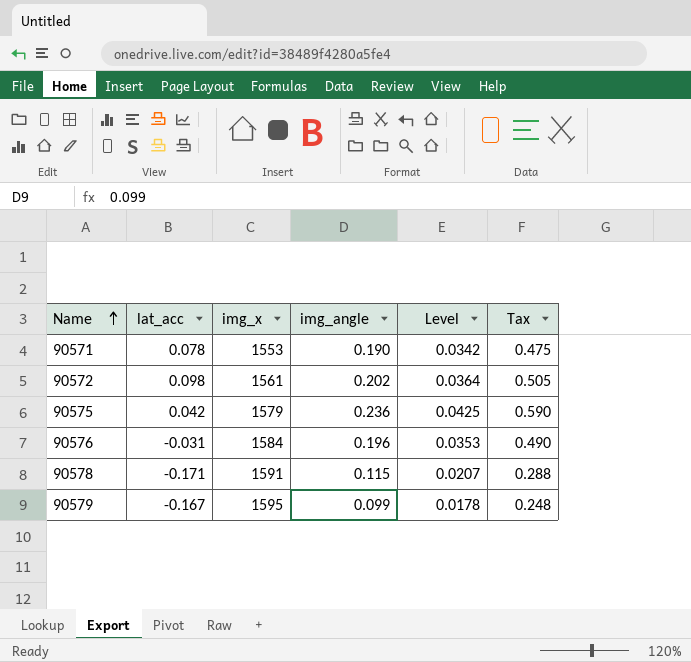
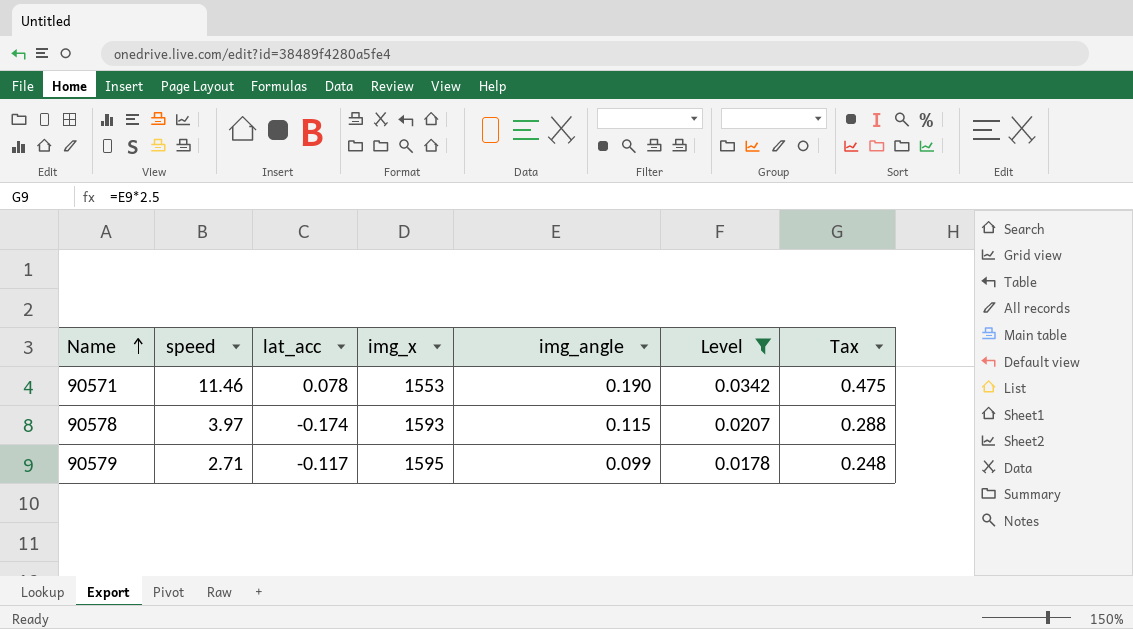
filter: none -> Level <= 0.0342
column speed | position: none -> 2
90578 | lat_acc: -0.171 -> -0.174
90578 | img_x: 1591 -> 1593
90579 | lat_acc: -0.167 -> -0.117

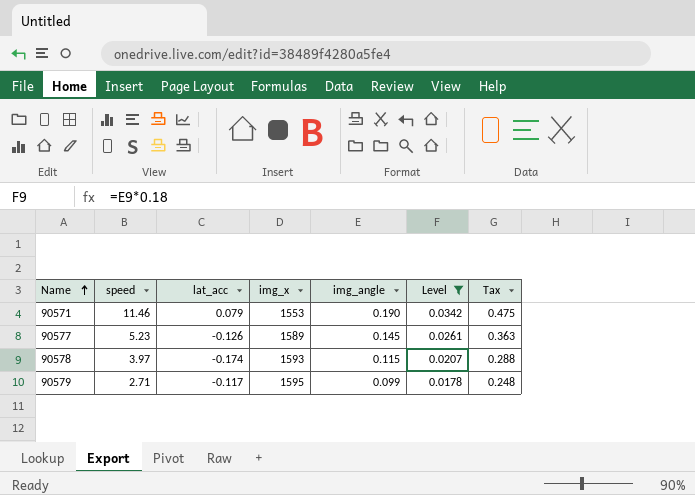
90571 | lat_acc: 0.078 -> 0.079
row 90577: none -> 5.23 | -0.126 | 1589 | 0.145 | 0.0261 | 0.363

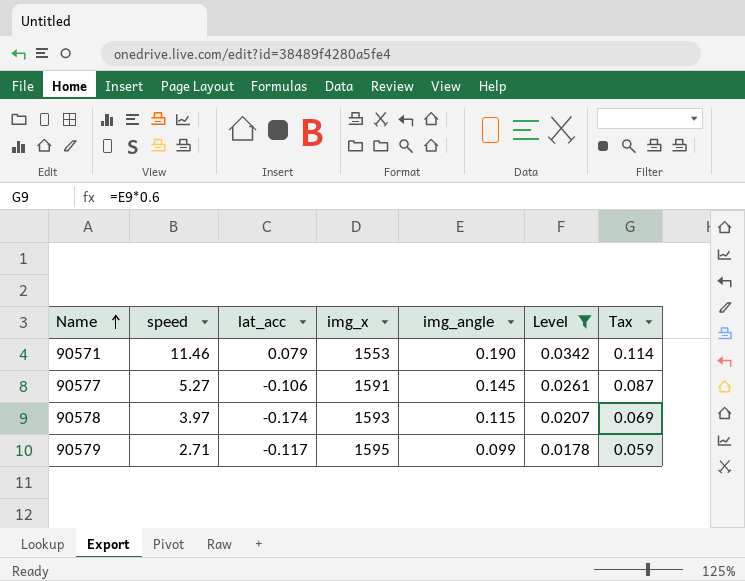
column Tax | formula: [img_angle] * 2.5 -> [img_angle] * 0.6
90577 | speed: 5.23 -> 5.27
90577 | lat_acc: -0.126 -> -0.106
90577 | img_x: 1589 -> 1591

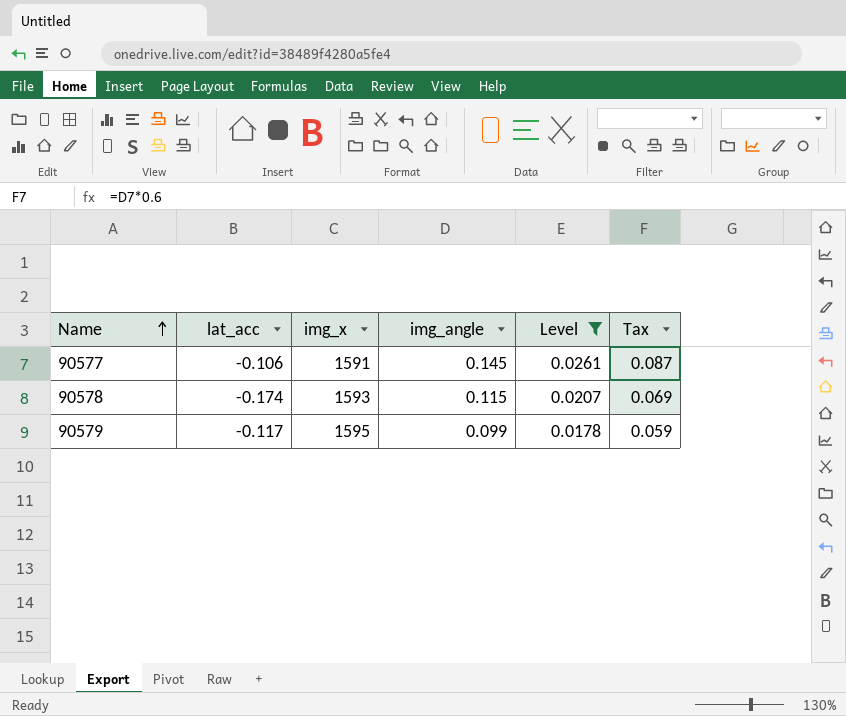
column speed | position: 2 -> none
row 90571: 11.46 | 0.079 | 1553 | 0.190 | 0.0342 | 0.114 -> none

